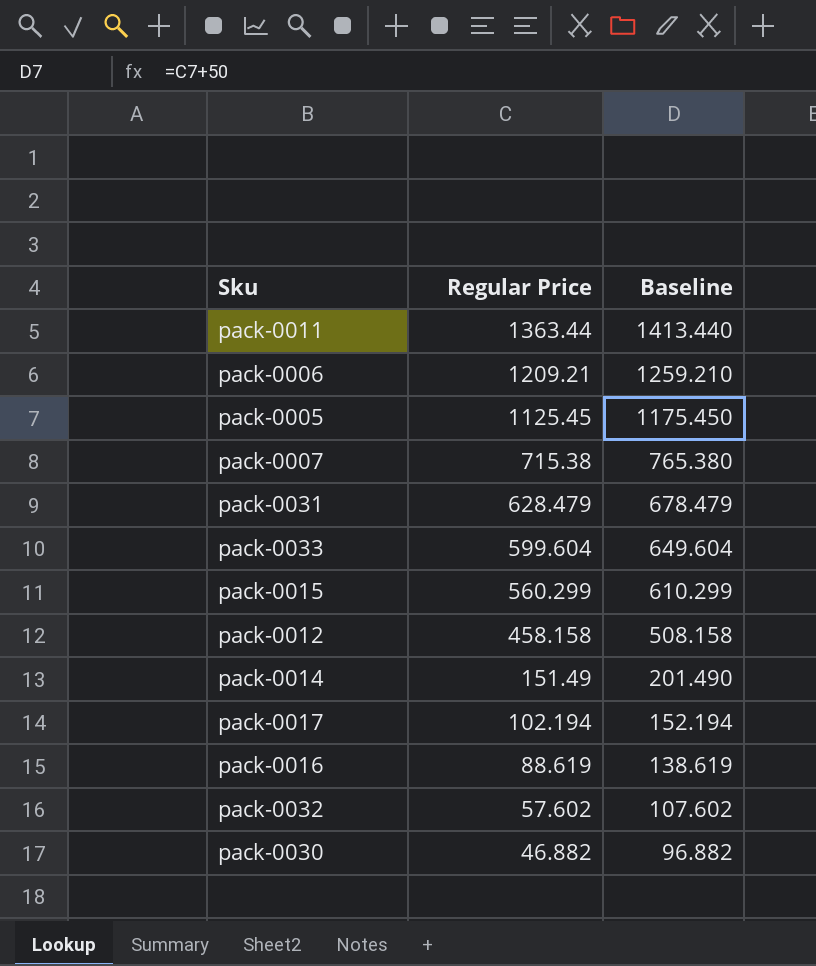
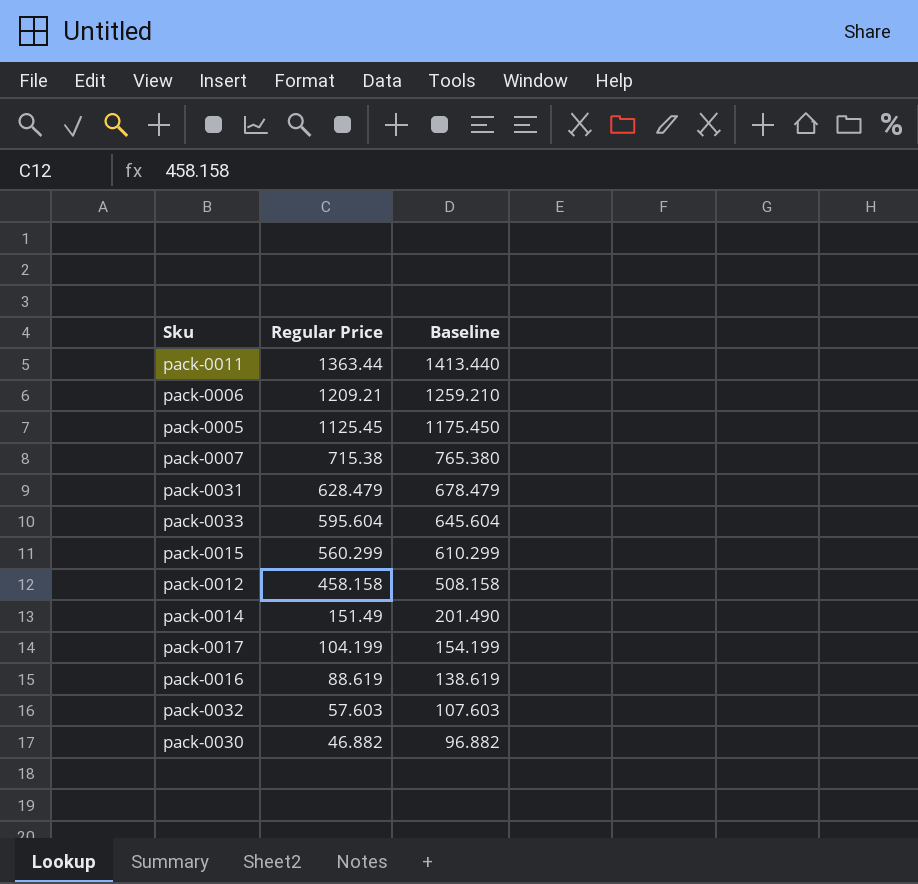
pack-0033 | Regular Price: 599.604 -> 595.604
pack-0033 | Baseline: 649.604 -> 645.604
pack-0017 | Regular Price: 102.194 -> 104.199
pack-0017 | Baseline: 152.194 -> 154.199
pack-0032 | Regular Price: 57.602 -> 57.603
pack-0032 | Baseline: 107.602 -> 107.603

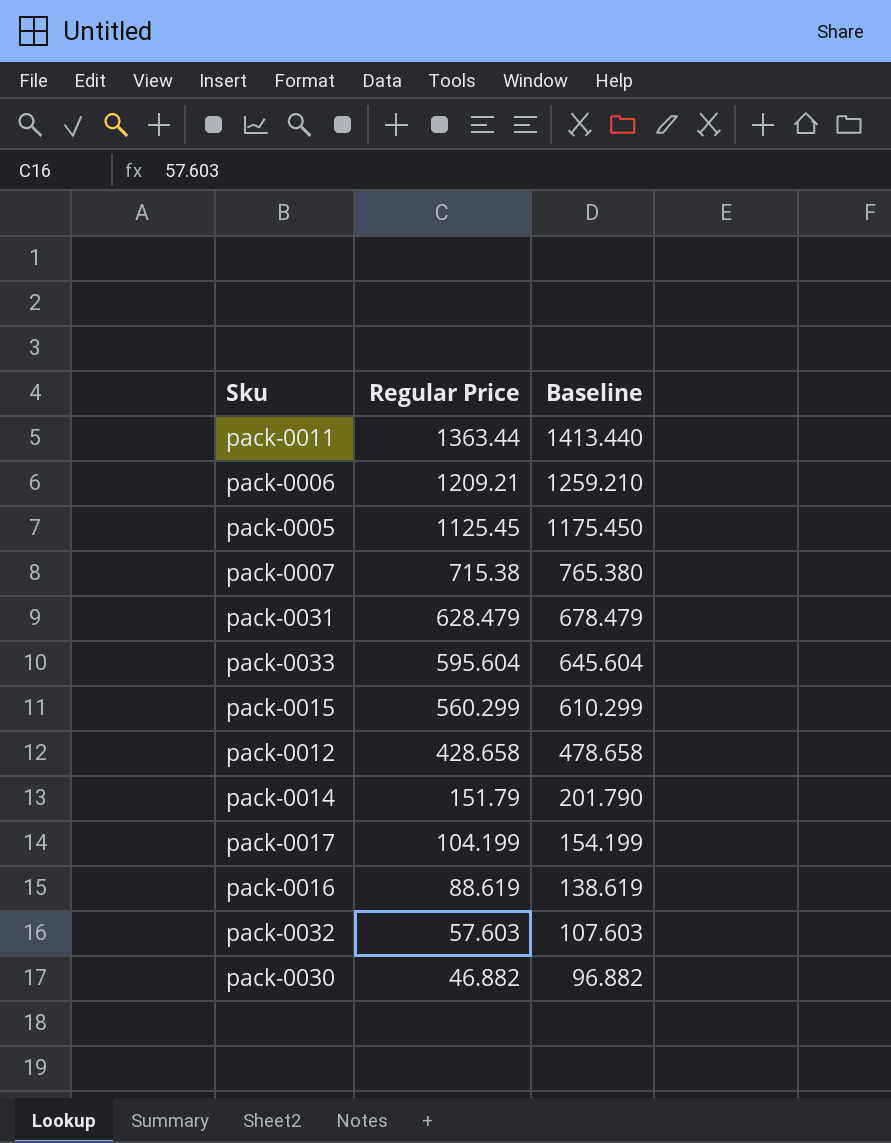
pack-0012 | Regular Price: 458.158 -> 428.658
pack-0012 | Baseline: 508.158 -> 478.658
pack-0014 | Regular Price: 151.49 -> 151.79
pack-0014 | Baseline: 201.490 -> 201.790

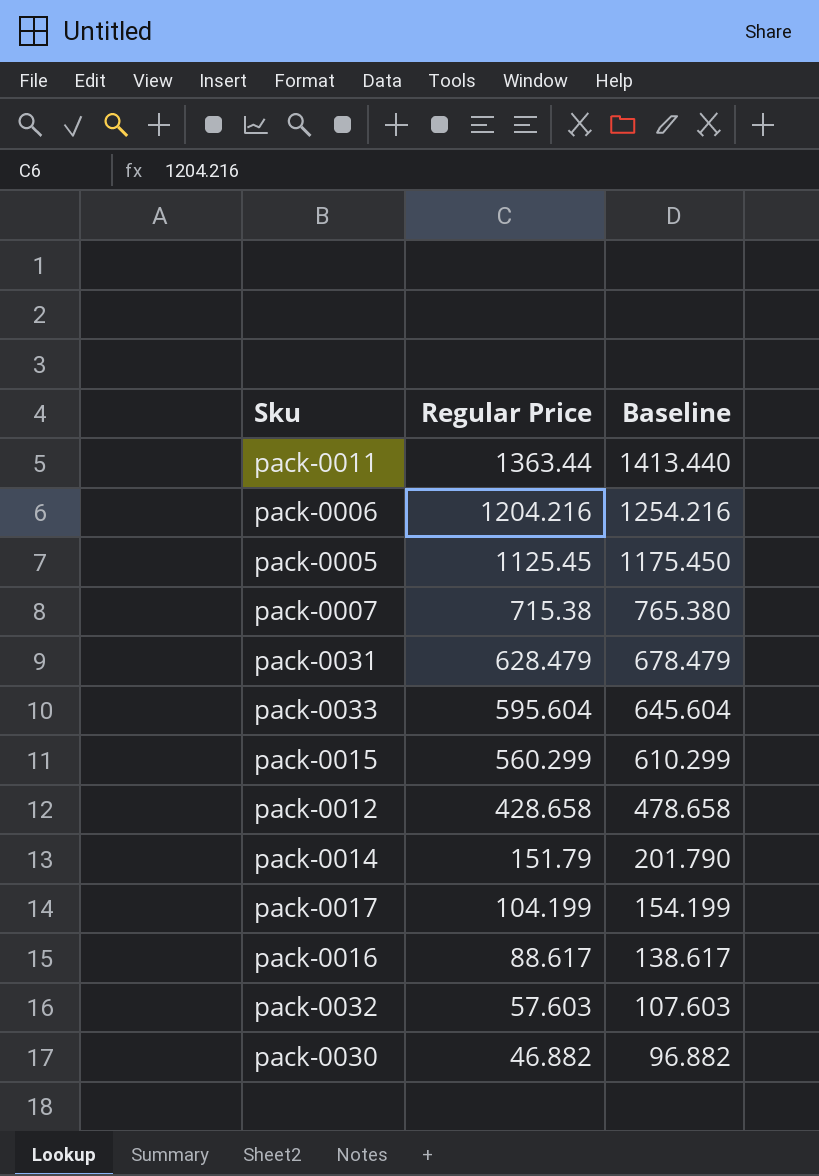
pack-0006 | Regular Price: 1209.21 -> 1204.216
pack-0006 | Baseline: 1259.210 -> 1254.216
pack-0016 | Regular Price: 88.619 -> 88.617
pack-0016 | Baseline: 138.619 -> 138.617

